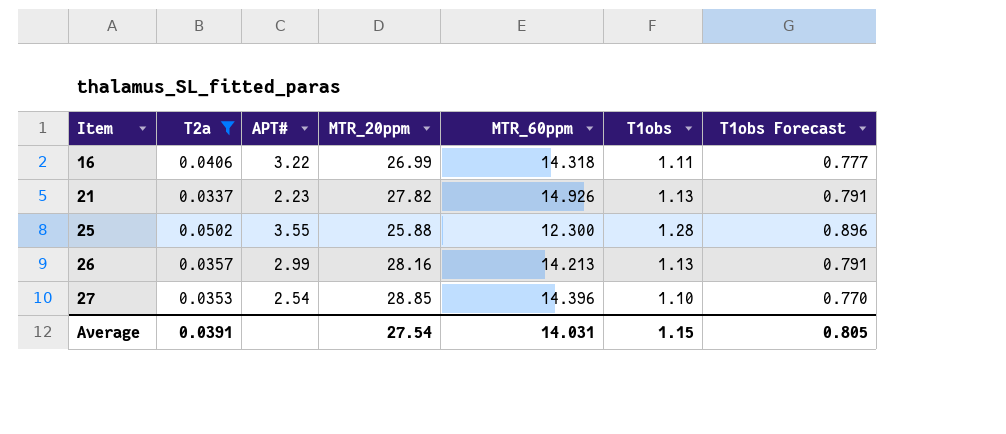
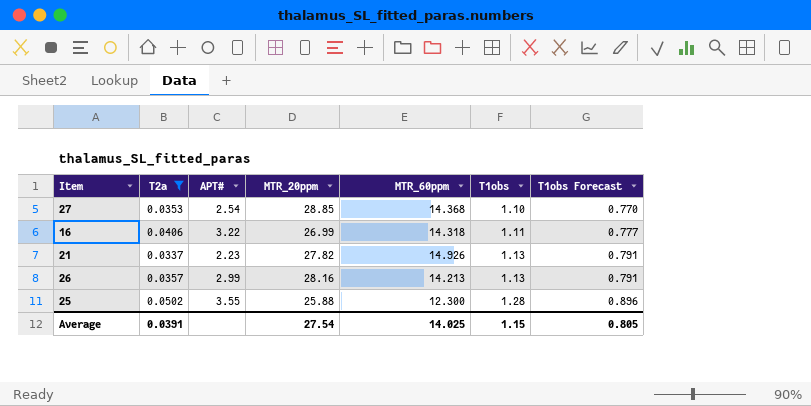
row order: Item ascending -> T1obs ascending
27 | MTR_60ppm: 14.396 -> 14.368
Average | MTR_60ppm: 14.031 -> 14.025

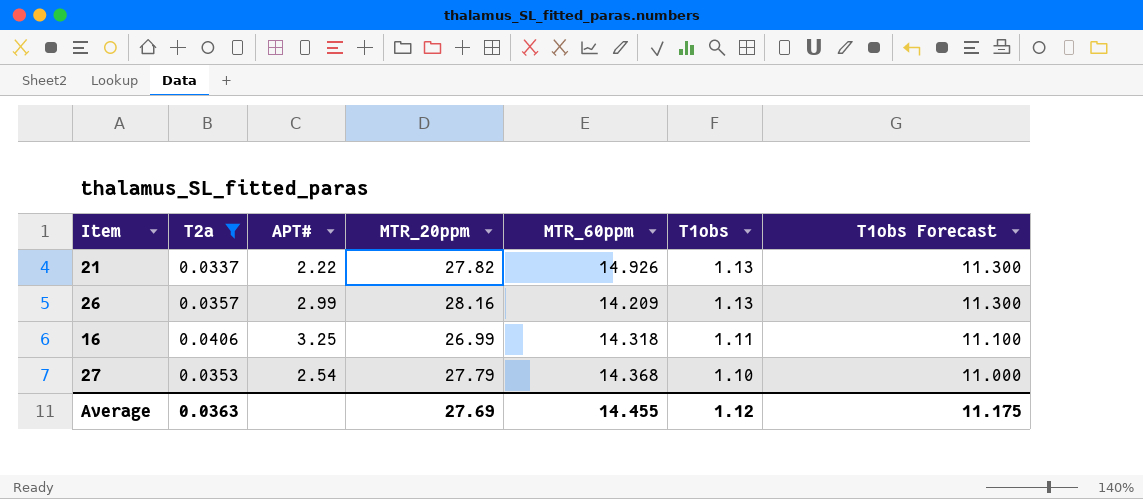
row order: T1obs ascending -> T1obs descending
column T1obs Forecast | formula: [T1obs] * 0.7 -> [T1obs] * 10
row 25: 0.0502 | 3.55 | 25.88 | 12.300 | 1.28 | 0.896 -> none
21 | APT#: 2.23 -> 2.22
26 | MTR_60ppm: 14.213 -> 14.209
16 | APT#: 3.22 -> 3.25
27 | MTR_20ppm: 28.85 -> 27.79
Average | T2a: 0.0391 -> 0.0363
Average | MTR_20ppm: 27.54 -> 27.69
Average | MTR_60ppm: 14.025 -> 14.455
Average | T1obs: 1.15 -> 1.12
Average | T1obs Forecast: 0.805 -> 11.175

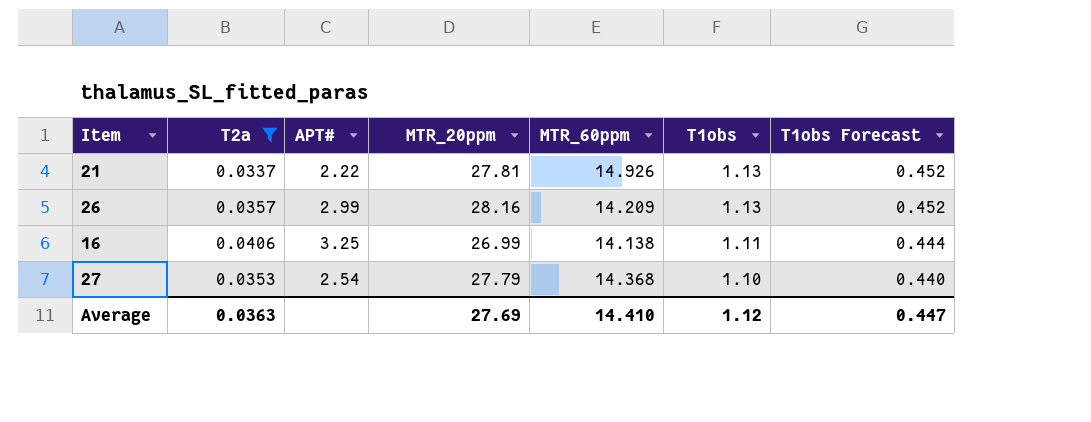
column T1obs Forecast | formula: [T1obs] * 10 -> [T1obs] * 0.4
21 | MTR_20ppm: 27.82 -> 27.81
16 | MTR_60ppm: 14.318 -> 14.138
Average | MTR_60ppm: 14.455 -> 14.410
Average | T1obs Forecast: 11.175 -> 0.447

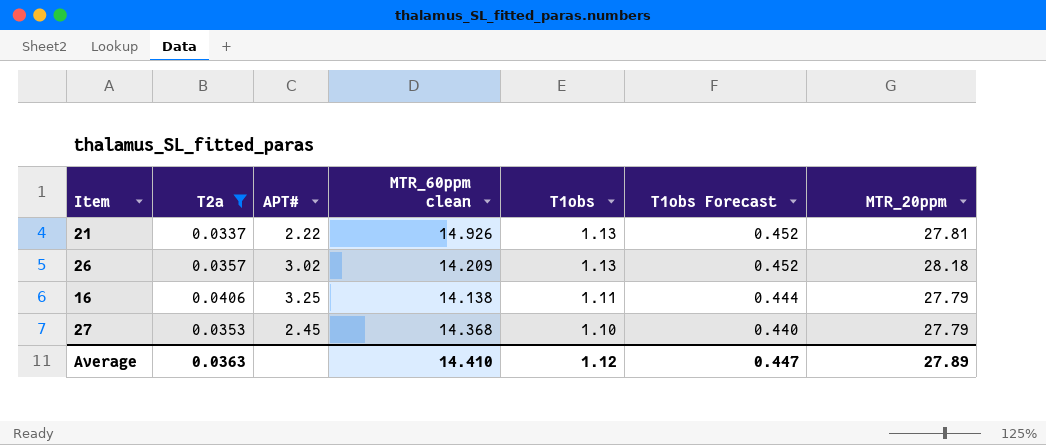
column name: MTR_60ppm -> MTR_60ppm clean
column MTR_20ppm | position: 4 -> 7
26 | APT#: 2.99 -> 3.02
26 | MTR_20ppm: 28.16 -> 28.18
16 | MTR_20ppm: 26.99 -> 27.79
27 | APT#: 2.54 -> 2.45
Average | MTR_20ppm: 27.69 -> 27.89

